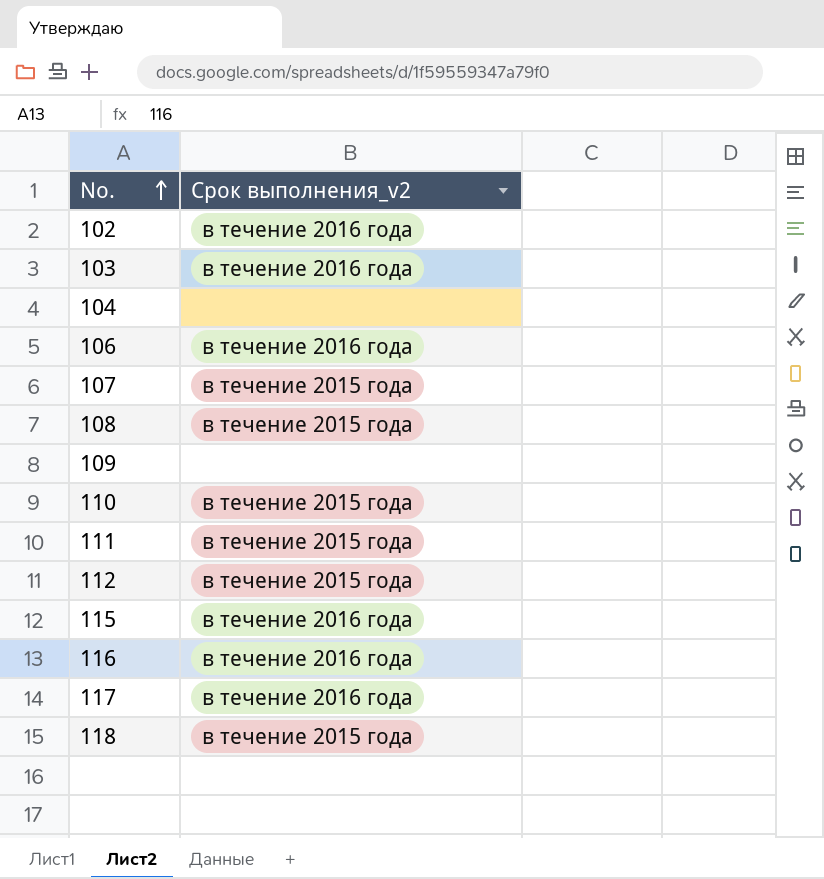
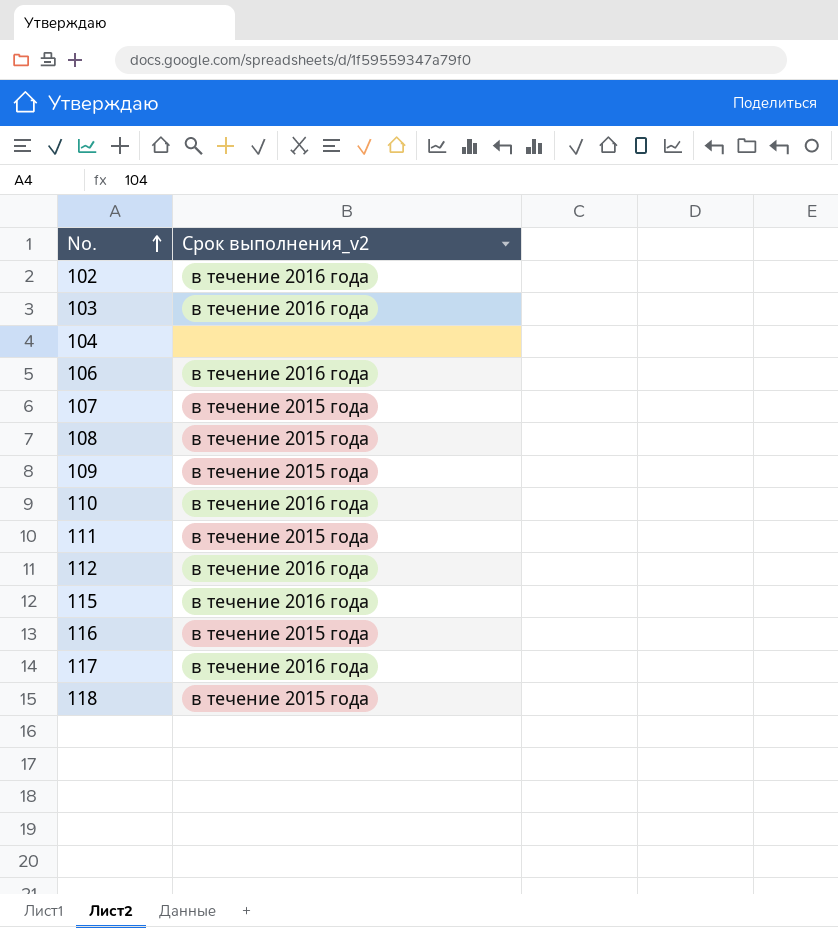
109 | Срок выполнения_v2: none -> в течение 2015 года
110 | Срок выполнения_v2: в течение 2015 года -> в течение 2016 года
112 | Срок выполнения_v2: в течение 2015 года -> в течение 2016 года
116 | Срок выполнения_v2: в течение 2016 года -> в течение 2015 года

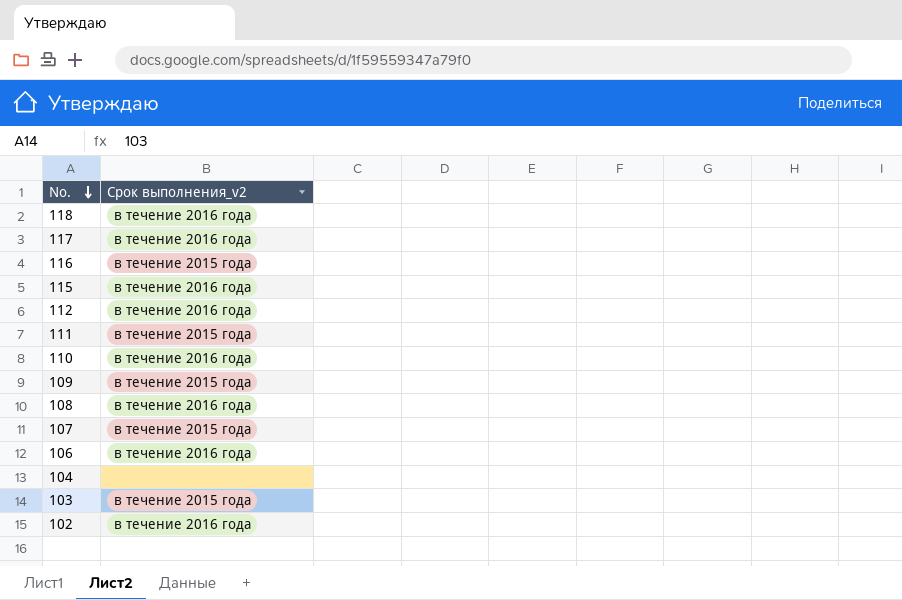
row order: No. ascending -> No. descending
118 | Срок выполнения_v2: в течение 2015 года -> в течение 2016 года
108 | Срок выполнения_v2: в течение 2015 года -> в течение 2016 года
103 | Срок выполнения_v2: в течение 2016 года -> в течение 2015 года

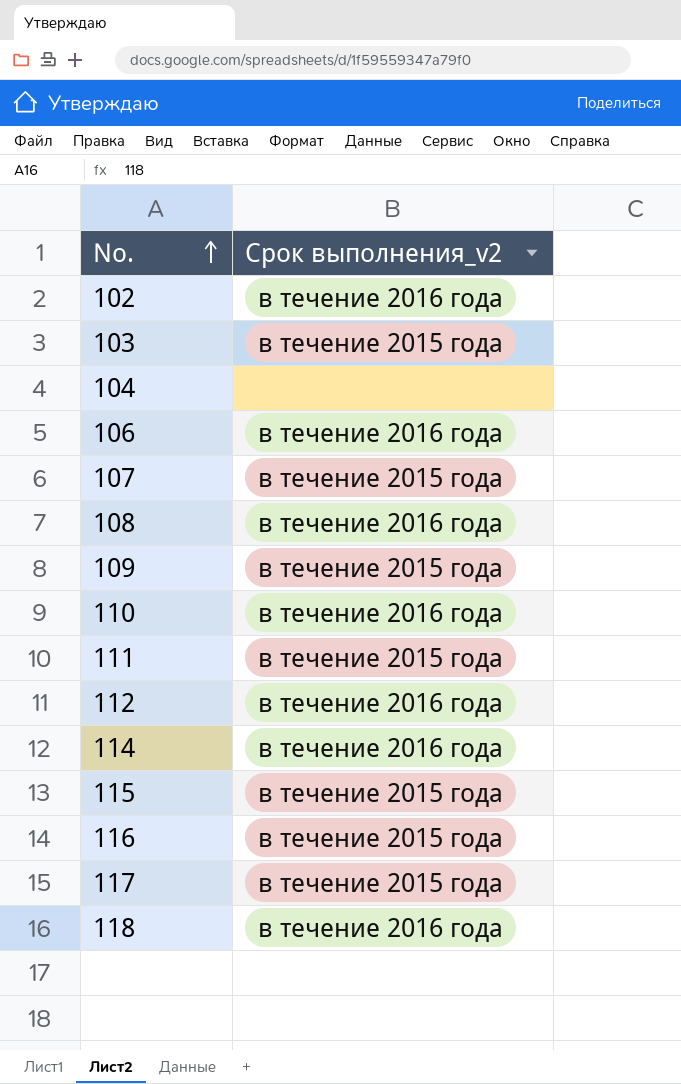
row order: No. descending -> No. ascending
row 114: none -> в течение 2016 года
115 | Срок выполнения_v2: в течение 2016 года -> в течение 2015 года
117 | Срок выполнения_v2: в течение 2016 года -> в течение 2015 года

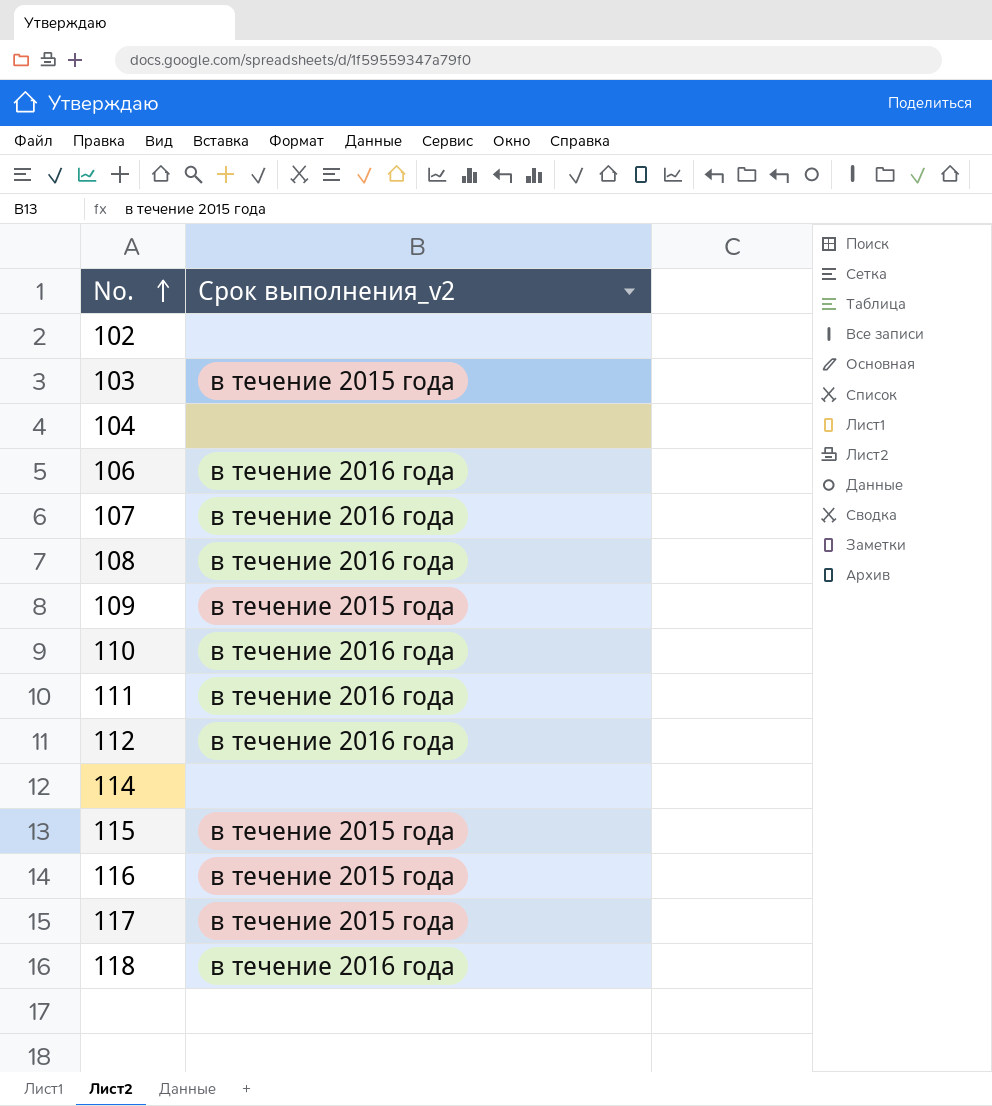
102 | Срок выполнения_v2: в течение 2016 года -> none
107 | Срок выполнения_v2: в течение 2015 года -> в течение 2016 года
111 | Срок выполнения_v2: в течение 2015 года -> в течение 2016 года
114 | Срок выполнения_v2: в течение 2016 года -> none

